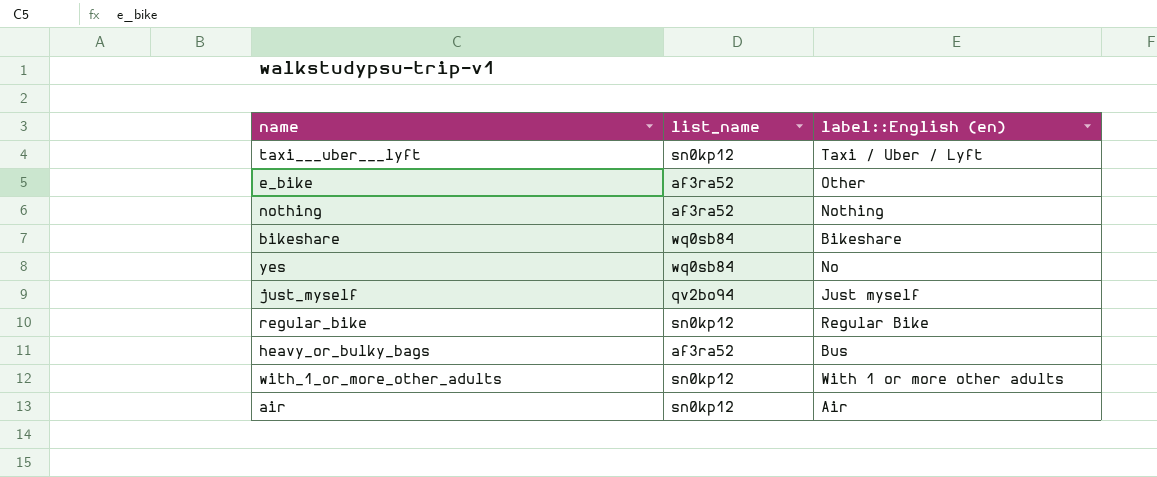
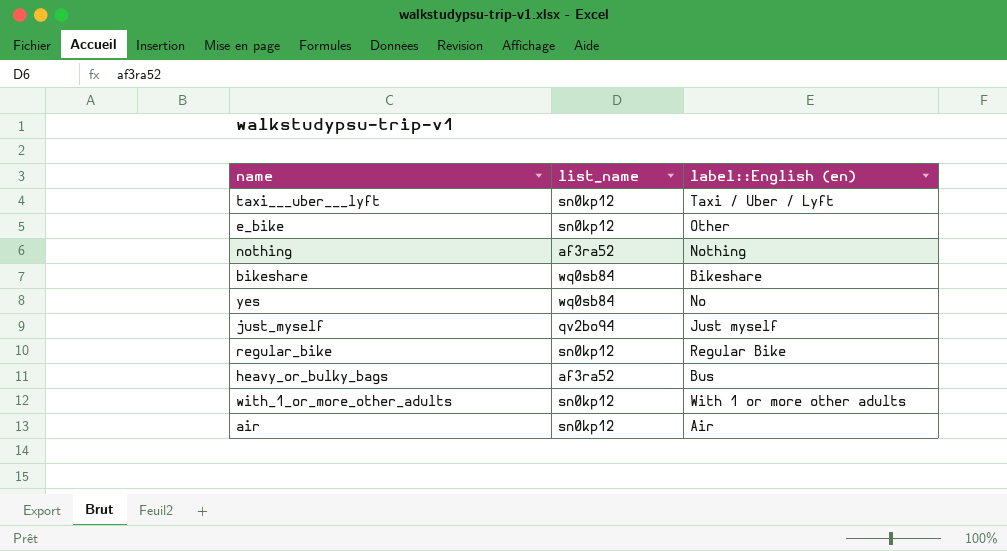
e_bike | list_name: af3ra52 -> sn0kp12

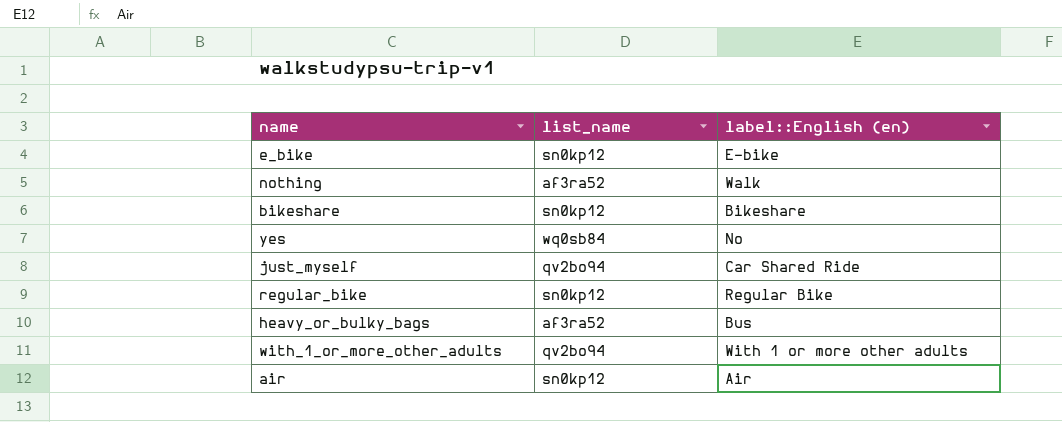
row taxi___uber___lyft: sn0kp12 | Taxi / Uber / Lyft -> none
e_bike | label::English (en): Other -> E-bike
nothing | label::English (en): Nothing -> Walk
bikeshare | list_name: wq0sb84 -> sn0kp12
just_myself | label::English (en): Just myself -> Car Shared Ride
with_1_or_more_other_adults | list_name: sn0kp12 -> qv2bo94

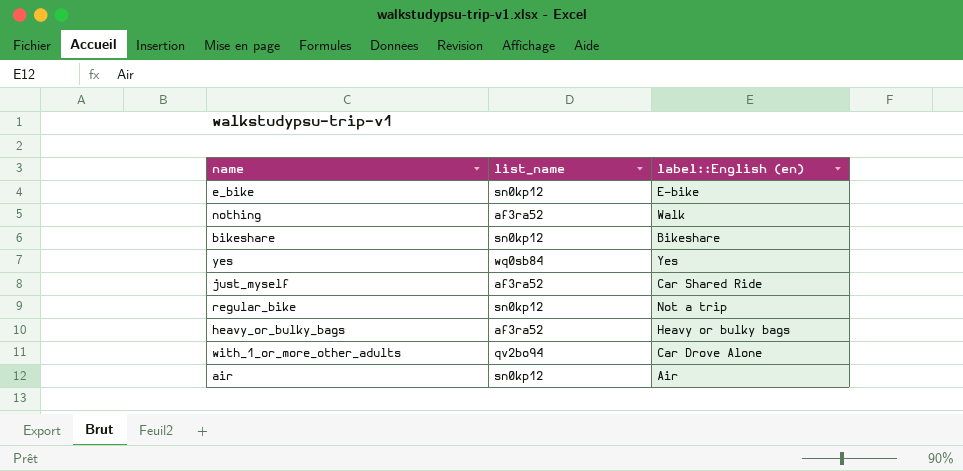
yes | label::English (en): No -> Yes
just_myself | list_name: qv2bo94 -> af3ra52
regular_bike | label::English (en): Regular Bike -> Not a trip
heavy_or_bulky_bags | label::English (en): Bus -> Heavy or bulky bags
with_1_or_more_other_adults | label::English (en): With 1 or more other adults -> Car Drove Alone

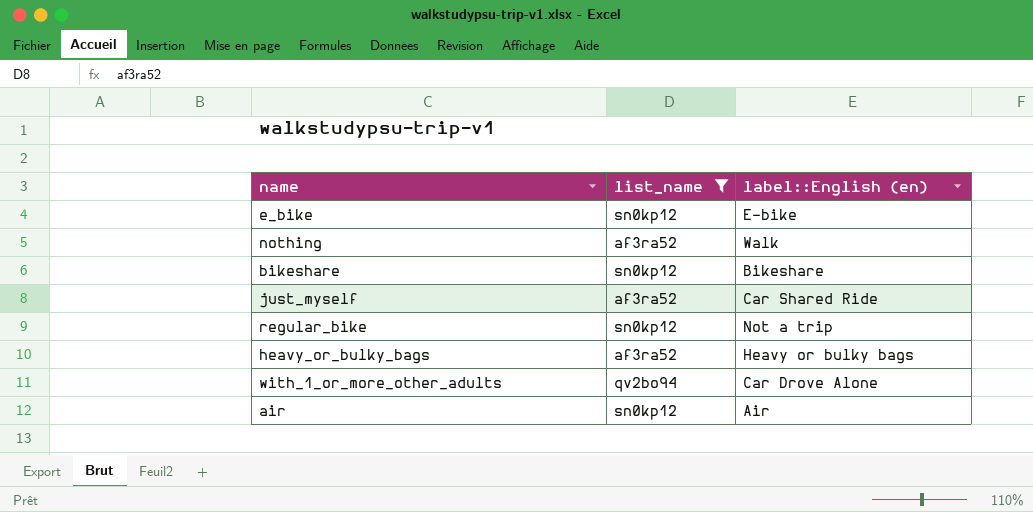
filter: none -> list_name != wq0sb84

